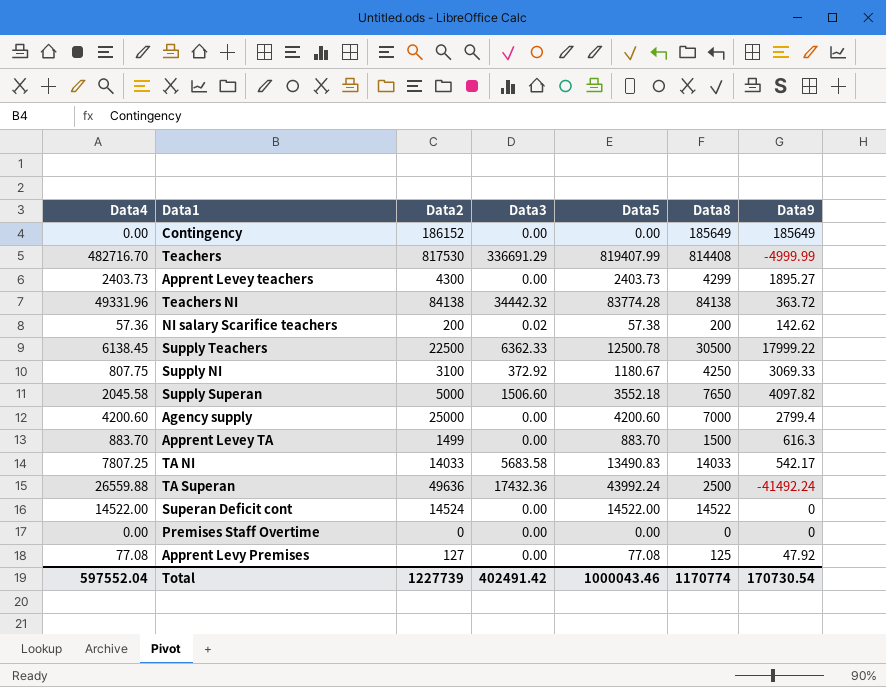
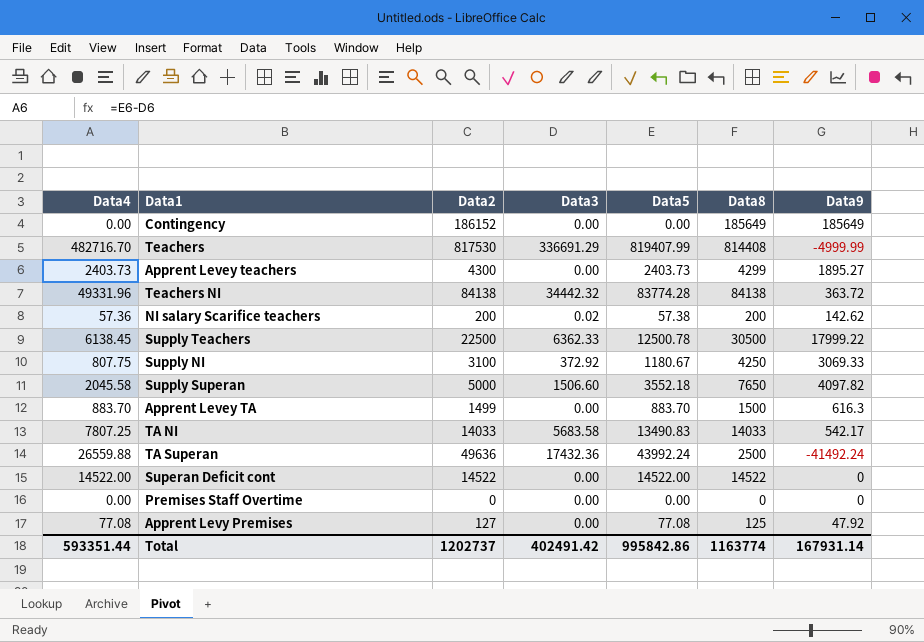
row Agency supply: 4200.60 | 25000 | 0.00 | 4200.60 | 7000 | 2799.4 -> none
Superan Deficit cont | Data2: 14524 -> 14522
Total | Data4: 597552.04 -> 593351.44
Total | Data2: 1227739 -> 1202737
Total | Data5: 1000043.46 -> 995842.86
Total | Data8: 1170774 -> 1163774
Total | Data9: 170730.54 -> 167931.14

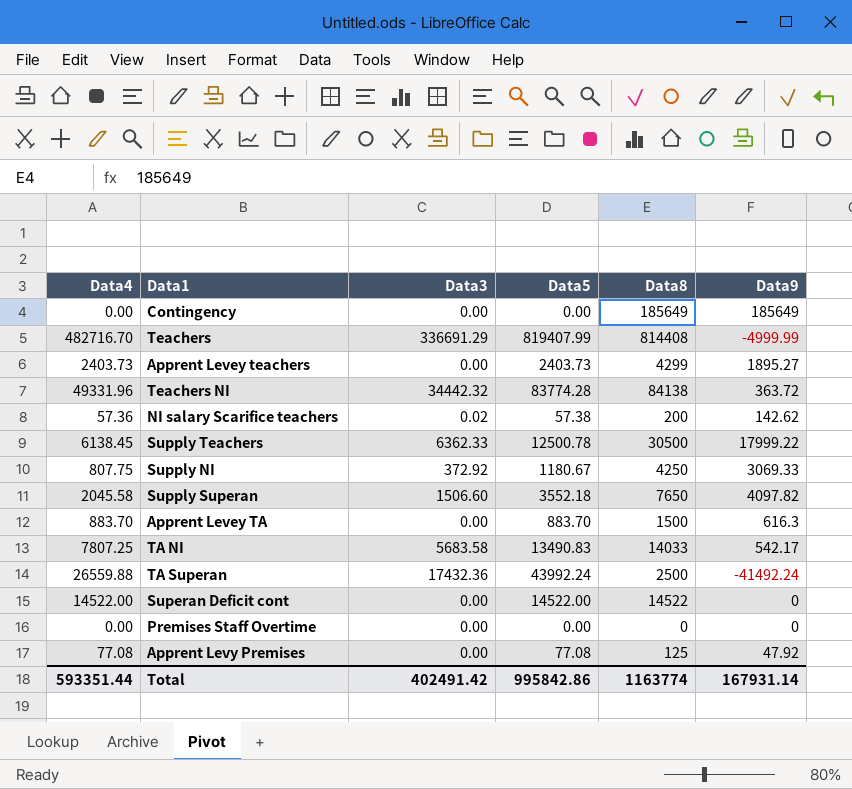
column Data2 | position: 3 -> none

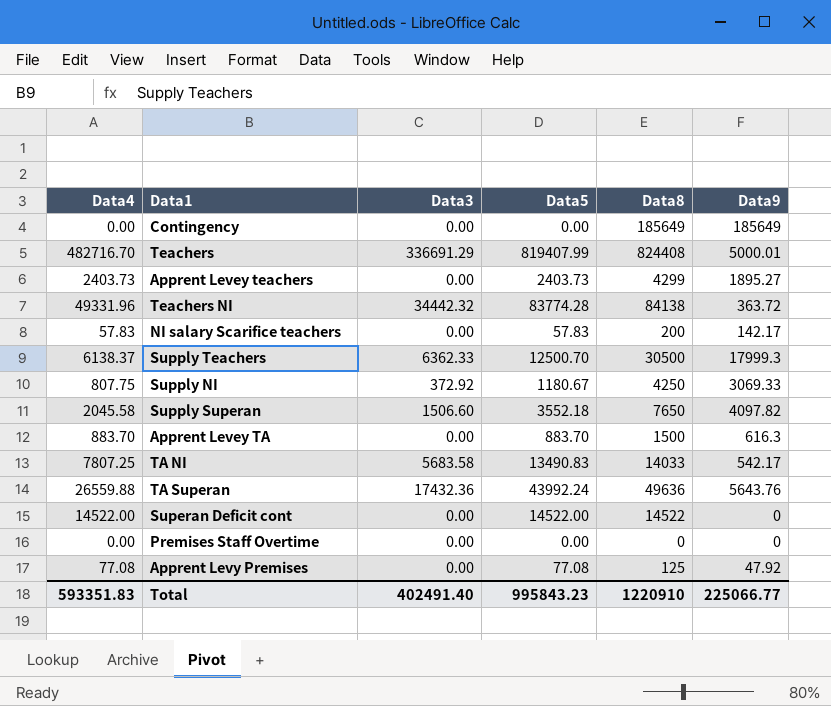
Teachers | Data8: 814408 -> 824408
Teachers | Data9: -4999.99 -> 5000.01
NI salary Scarifice teachers | Data4: 57.36 -> 57.83
NI salary Scarifice teachers | Data3: 0.02 -> 0.00
NI salary Scarifice teachers | Data5: 57.38 -> 57.83
NI salary Scarifice teachers | Data9: 142.62 -> 142.17
Supply Teachers | Data4: 6138.45 -> 6138.37
Supply Teachers | Data5: 12500.78 -> 12500.70
Supply Teachers | Data9: 17999.22 -> 17999.3
TA Superan | Data8: 2500 -> 49636
TA Superan | Data9: -41492.24 -> 5643.76
Total | Data4: 593351.44 -> 593351.83
Total | Data3: 402491.42 -> 402491.40
Total | Data5: 995842.86 -> 995843.23
Total | Data8: 1163774 -> 1220910
Total | Data9: 167931.14 -> 225066.77

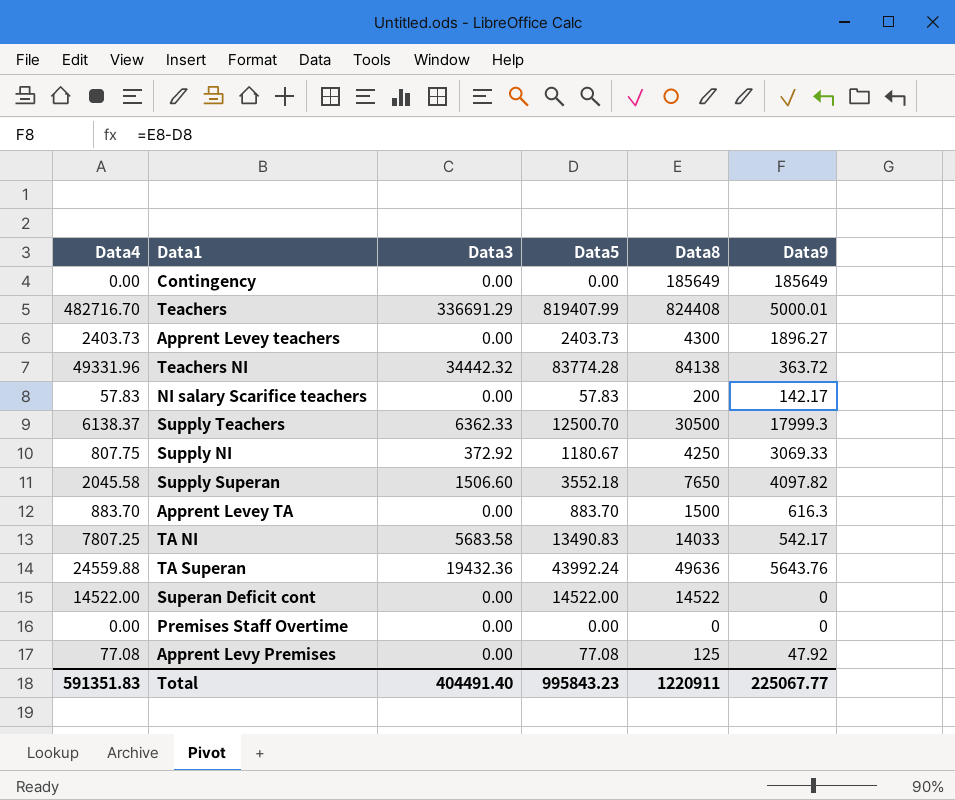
Apprent Levey teachers | Data8: 4299 -> 4300
Apprent Levey teachers | Data9: 1895.27 -> 1896.27
TA Superan | Data4: 26559.88 -> 24559.88
TA Superan | Data3: 17432.36 -> 19432.36
Total | Data4: 593351.83 -> 591351.83
Total | Data3: 402491.40 -> 404491.40
Total | Data8: 1220910 -> 1220911
Total | Data9: 225066.77 -> 225067.77

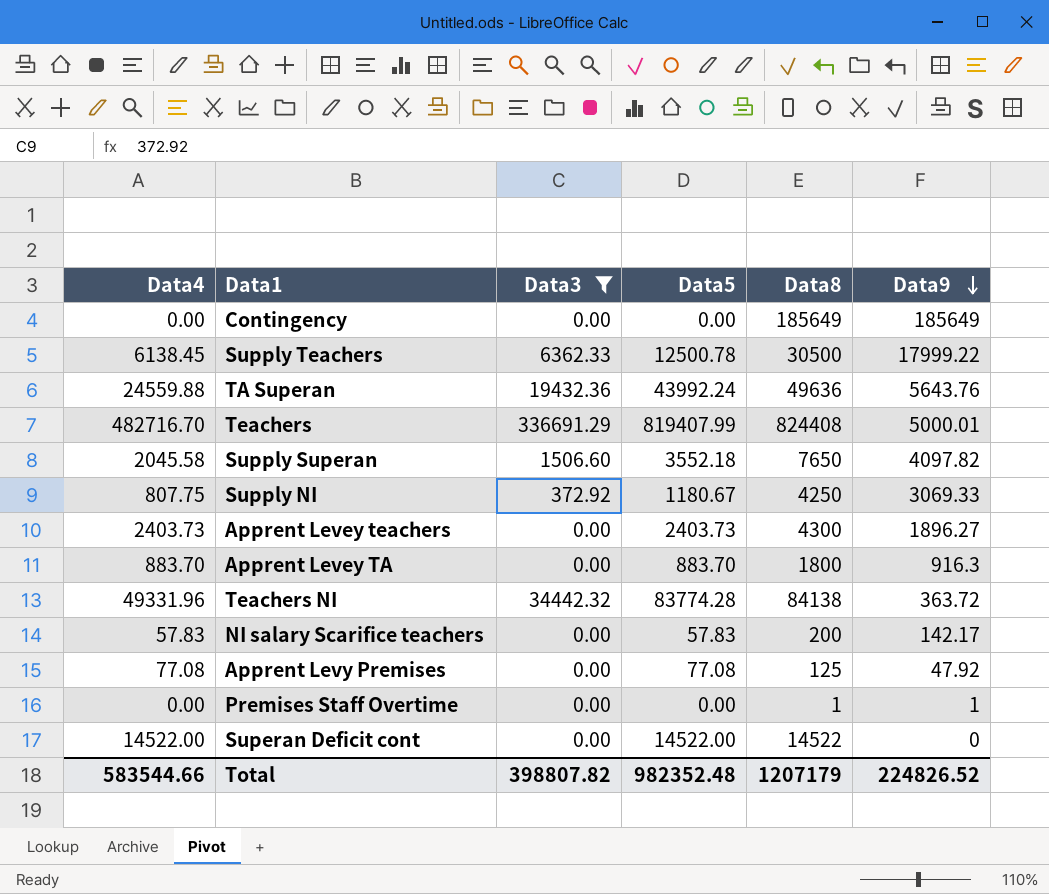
filter: none -> Data3 != 5683.58
row order: none -> Data9 descending
Supply Teachers | Data4: 6138.37 -> 6138.45
Supply Teachers | Data5: 12500.70 -> 12500.78
Supply Teachers | Data9: 17999.3 -> 17999.22
Apprent Levey TA | Data8: 1500 -> 1800
Apprent Levey TA | Data9: 616.3 -> 916.3
Premises Staff Overtime | Data8: 0 -> 1
Premises Staff Overtime | Data9: 0 -> 1
Total | Data4: 591351.83 -> 583544.66
Total | Data3: 404491.40 -> 398807.82
Total | Data5: 995843.23 -> 982352.48
Total | Data8: 1220911 -> 1207179
Total | Data9: 225067.77 -> 224826.52

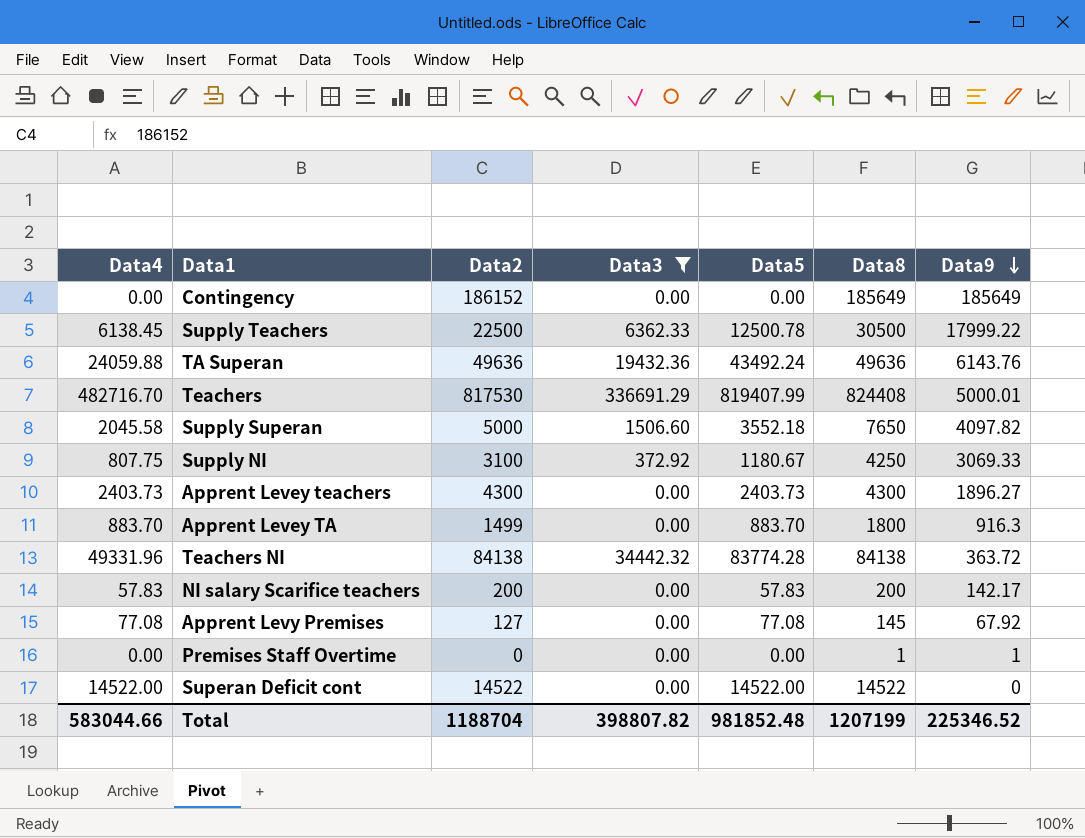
column Data2 | position: none -> 3
TA Superan | Data4: 24559.88 -> 24059.88
TA Superan | Data5: 43992.24 -> 43492.24
TA Superan | Data9: 5643.76 -> 6143.76
Apprent Levy Premises | Data8: 125 -> 145
Apprent Levy Premises | Data9: 47.92 -> 67.92
Total | Data4: 583544.66 -> 583044.66
Total | Data5: 982352.48 -> 981852.48
Total | Data8: 1207179 -> 1207199
Total | Data9: 224826.52 -> 225346.52

